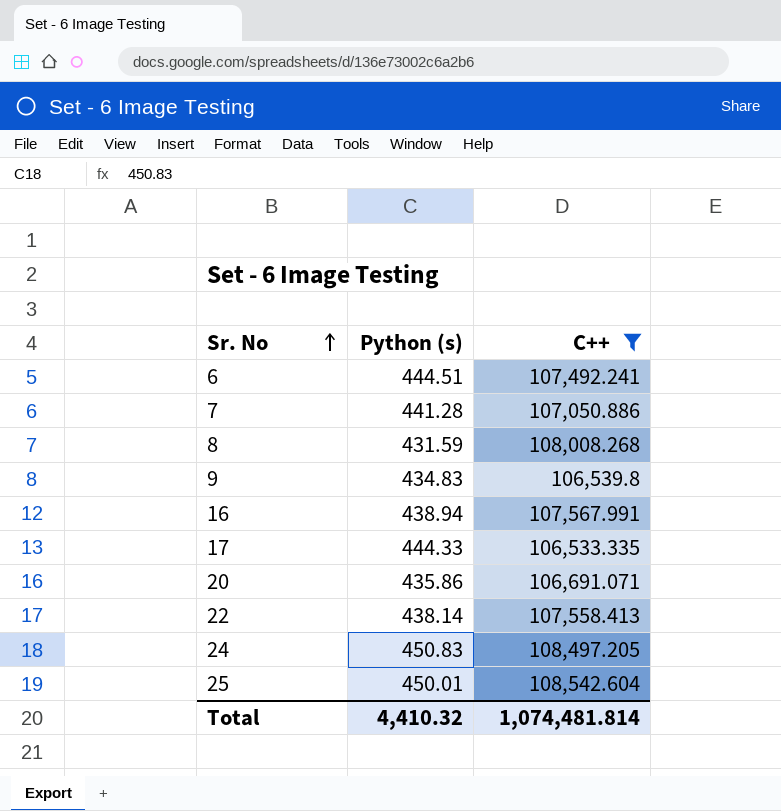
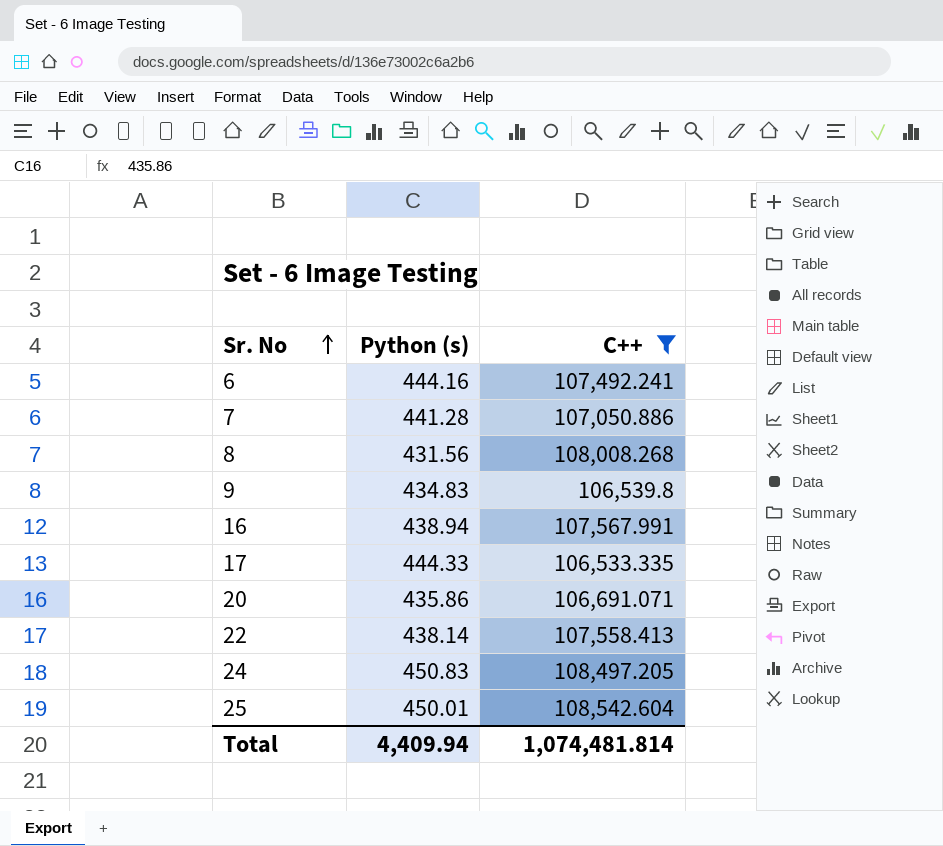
6 | Python (s): 444.51 -> 444.16
8 | Python (s): 431.59 -> 431.56
Total | Python (s): 4,410.32 -> 4,409.94

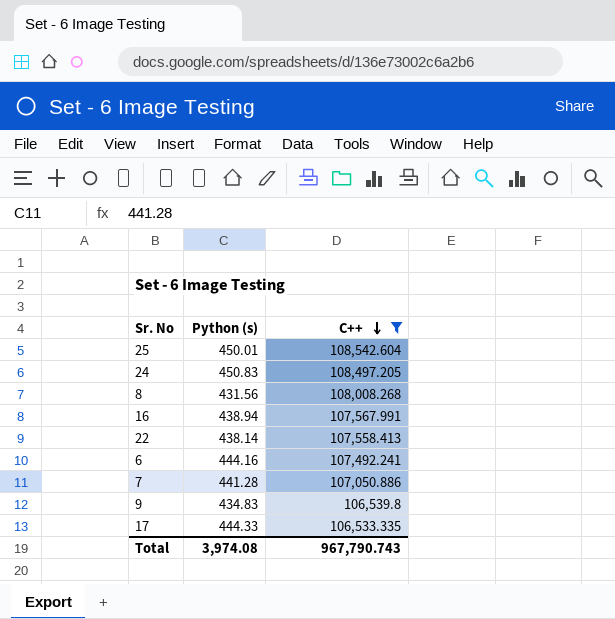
row order: Sr. No ascending -> C++ descending
row 20: 435.86 | 106,691.071 -> none
Total | Python (s): 4,409.94 -> 3,974.08
Total | C++: 1,074,481.814 -> 967,790.743

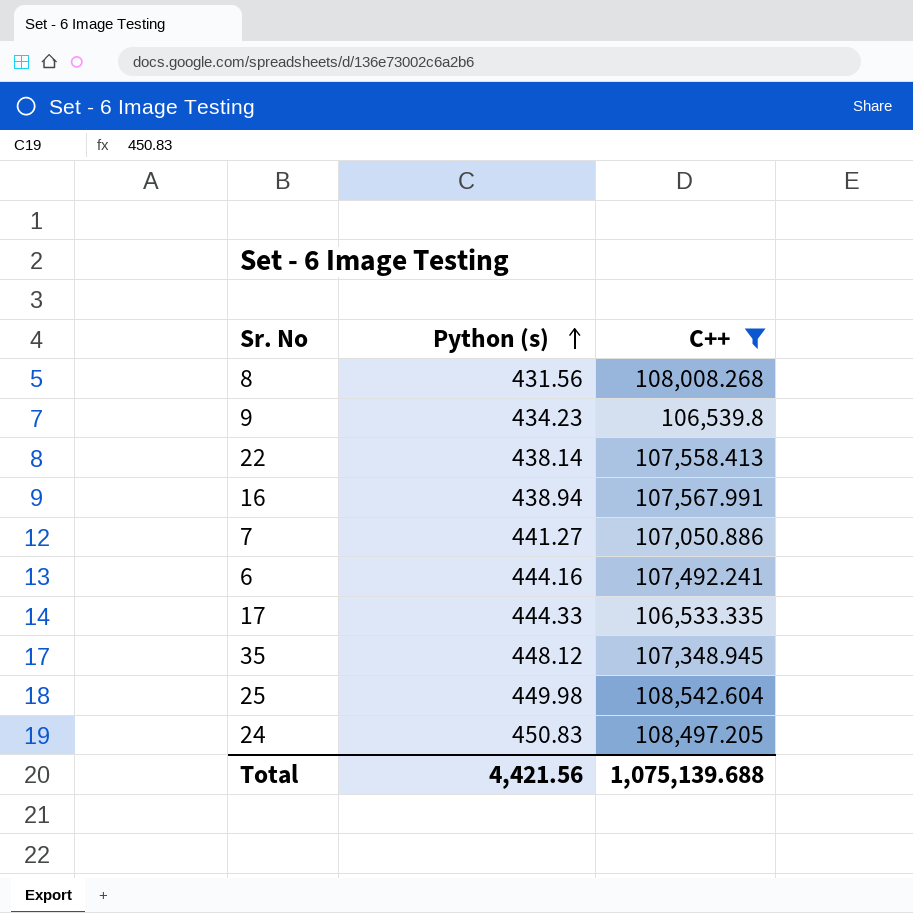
row order: C++ descending -> Python (s) ascending
9 | Python (s): 434.83 -> 434.23
7 | Python (s): 441.28 -> 441.27
row 35: none -> 448.12 | 107,348.945
25 | Python (s): 450.01 -> 449.98
Total | Python (s): 3,974.08 -> 4,421.56
Total | C++: 967,790.743 -> 1,075,139.688

